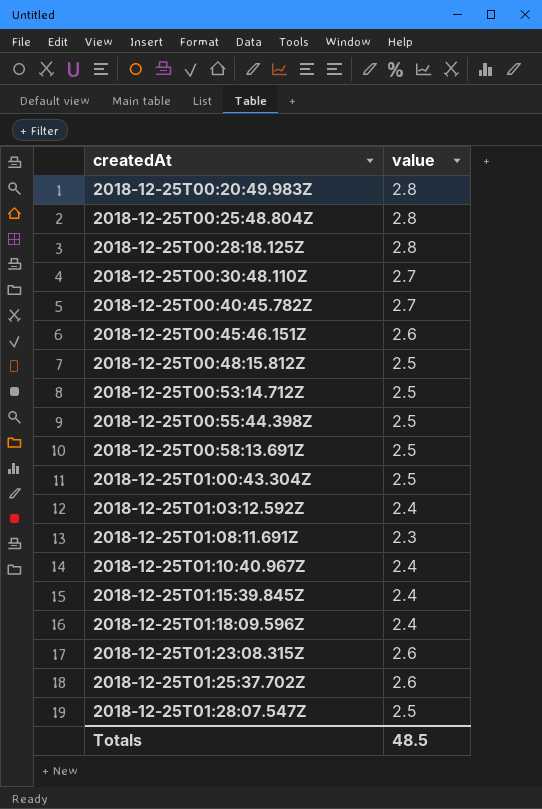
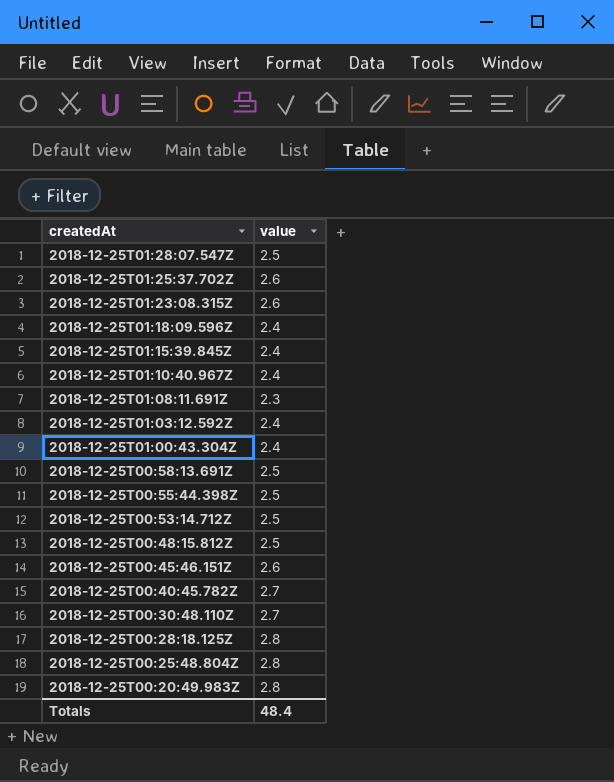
row order: createdAt ascending -> createdAt descending
2018-12-25T01:00:43.304Z | value: 2.5 -> 2.4
Totals | value: 48.5 -> 48.4

